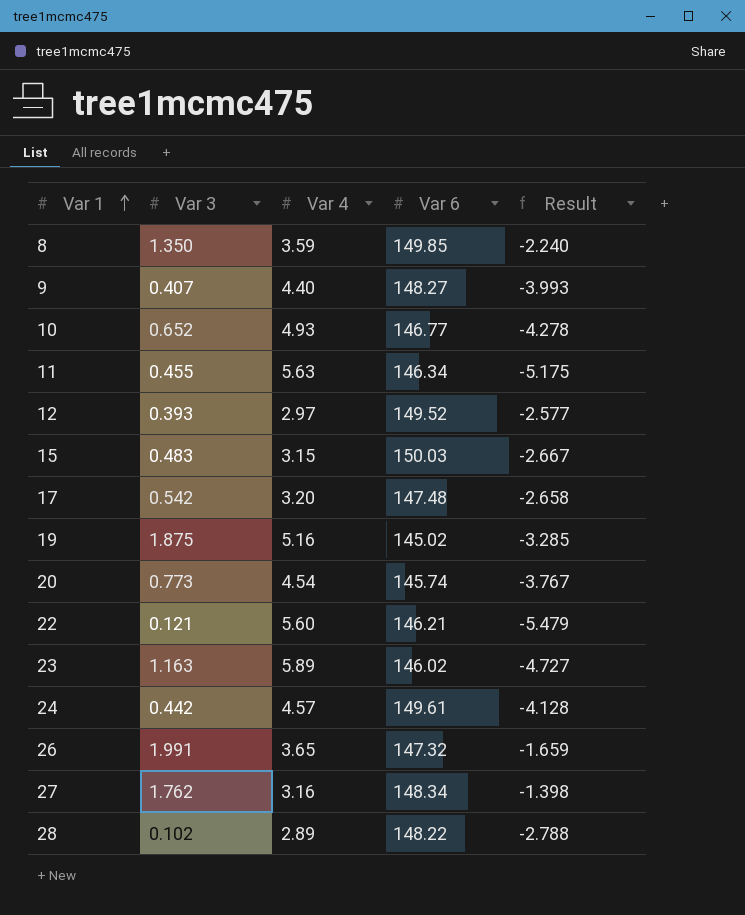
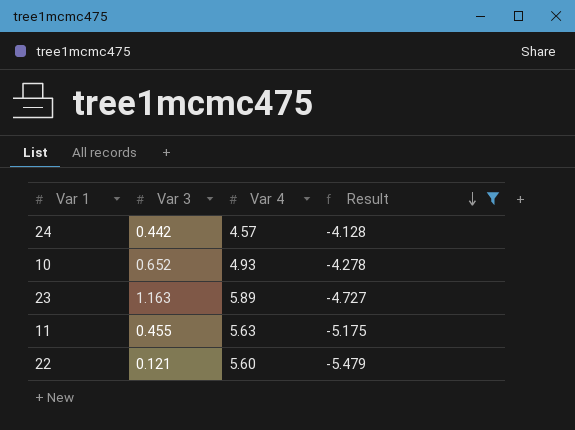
filter: none -> Result <= -4.128
row order: Var 1 ascending -> Result descending
column Var 6 | position: 4 -> none

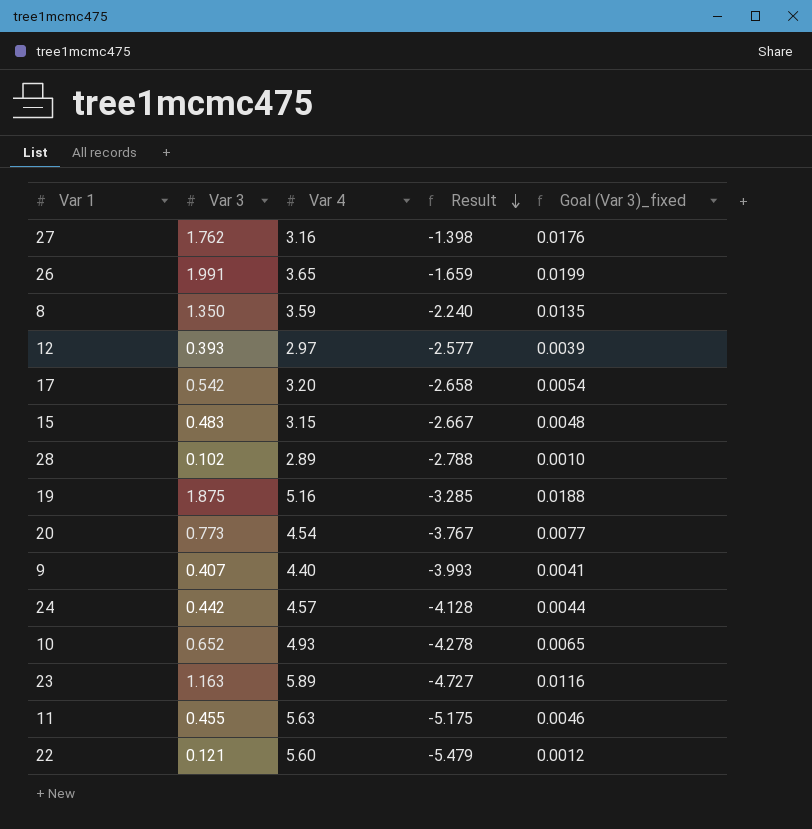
filter: Result <= -4.128 -> none
column Goal (Var 3)_fixed | formula: none -> [Var 3] * 0.01

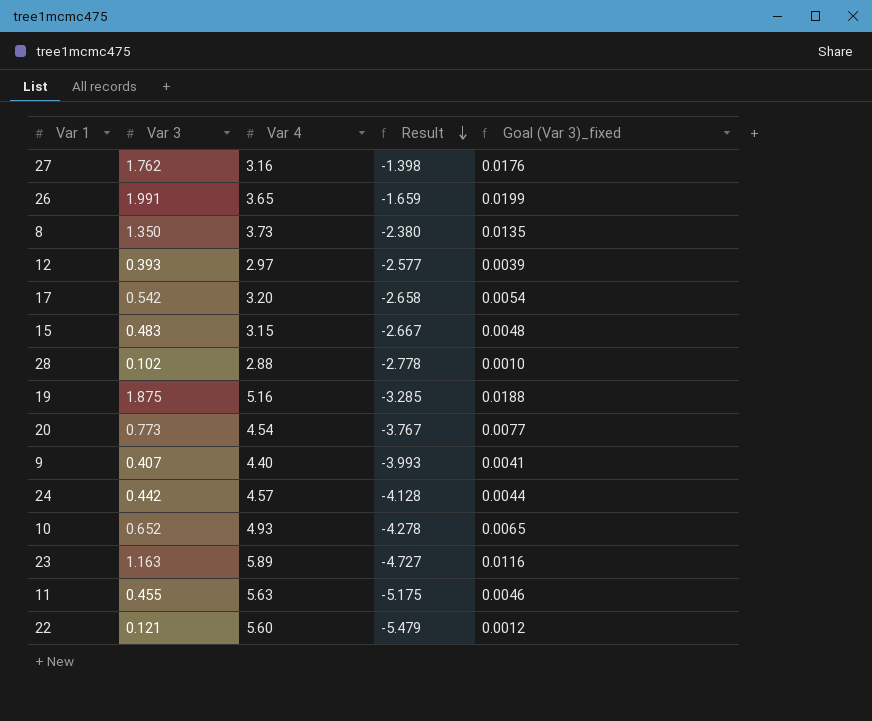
8 | Var 4: 3.59 -> 3.73
8 | Result: -2.240 -> -2.380
28 | Var 4: 2.89 -> 2.88
28 | Result: -2.788 -> -2.778

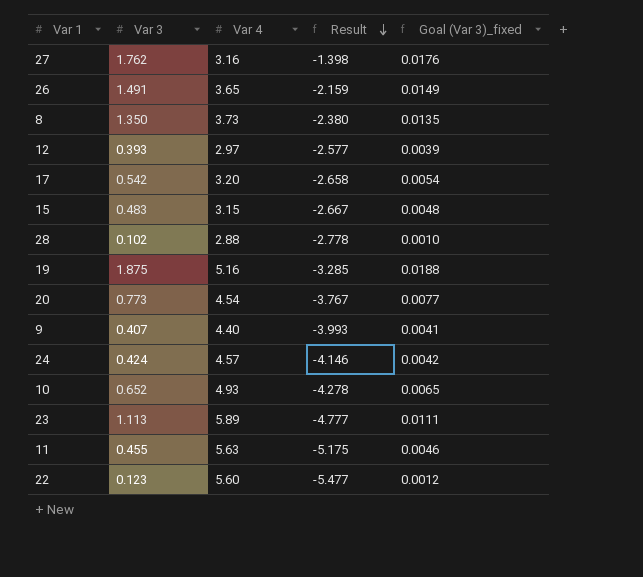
26 | Var 3: 1.991 -> 1.491
26 | Result: -1.659 -> -2.159
26 | Goal (Var 3)_fixed: 0.0199 -> 0.0149
24 | Var 3: 0.442 -> 0.424
24 | Result: -4.128 -> -4.146
24 | Goal (Var 3)_fixed: 0.0044 -> 0.0042
23 | Var 3: 1.163 -> 1.113
23 | Result: -4.727 -> -4.777
23 | Goal (Var 3)_fixed: 0.0116 -> 0.0111
22 | Var 3: 0.121 -> 0.123
22 | Result: -5.479 -> -5.477

